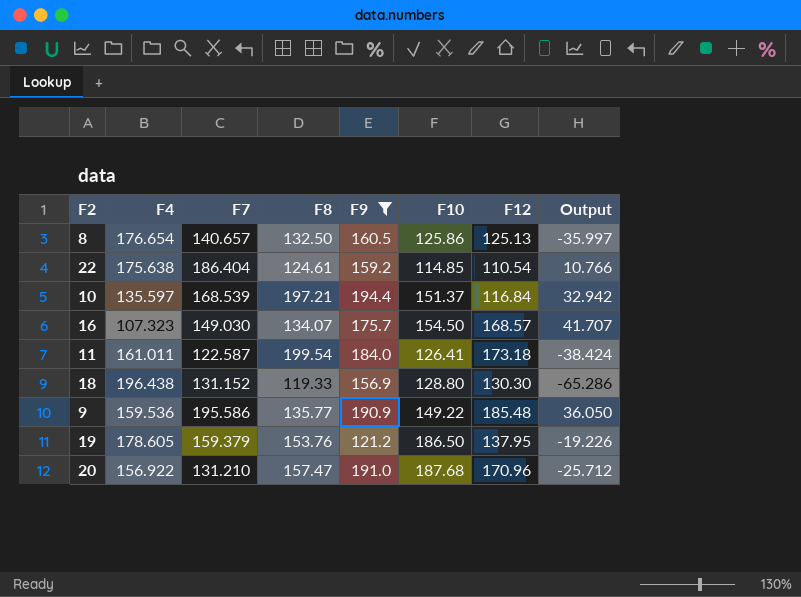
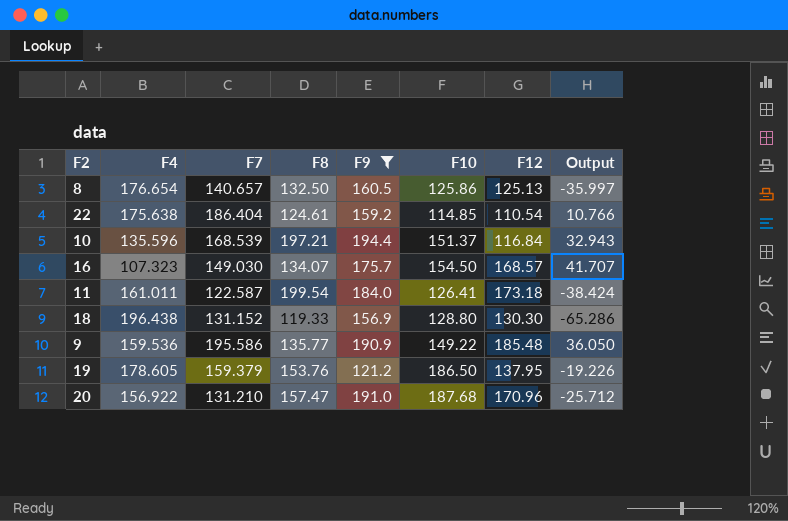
10 | F4: 135.597 -> 135.596
10 | Output: 32.942 -> 32.943

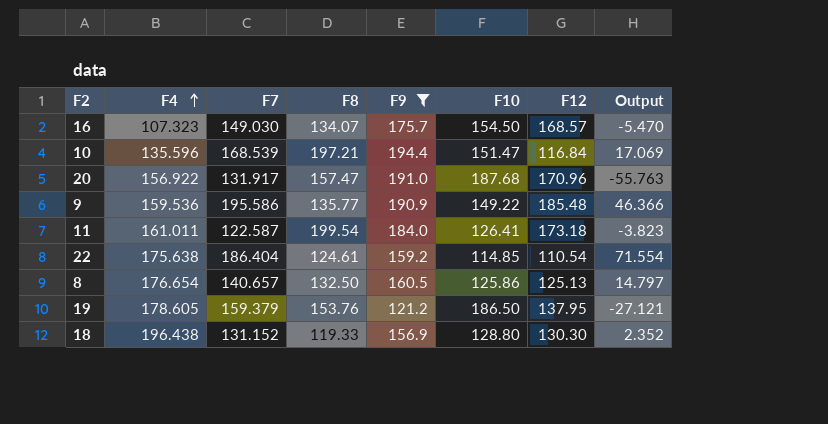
row order: none -> F4 ascending
column Output | formula: [F7] - [F4] -> [F7] - [F10]
10 | F10: 151.37 -> 151.47
20 | F7: 131.210 -> 131.917

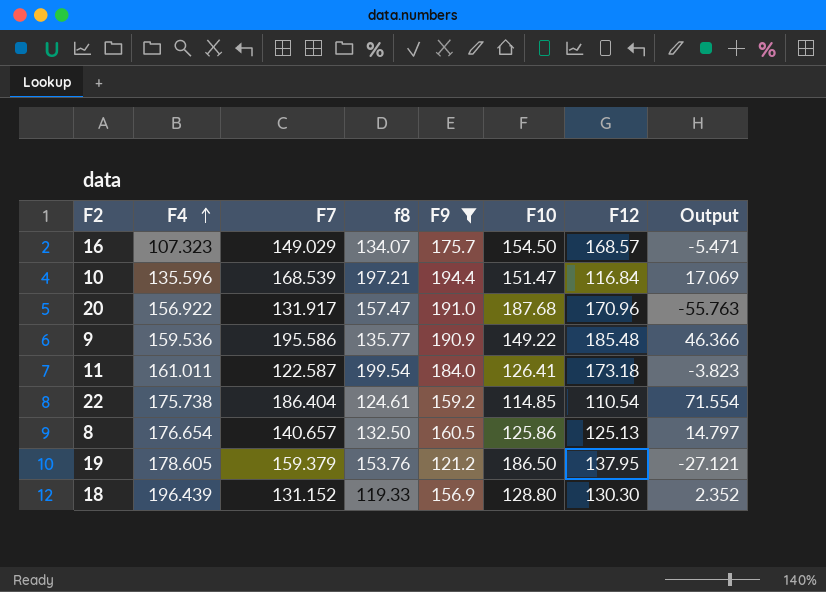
column name: F8 -> f8
16 | F7: 149.030 -> 149.029
16 | Output: -5.470 -> -5.471
22 | F4: 175.638 -> 175.738
18 | F4: 196.438 -> 196.439

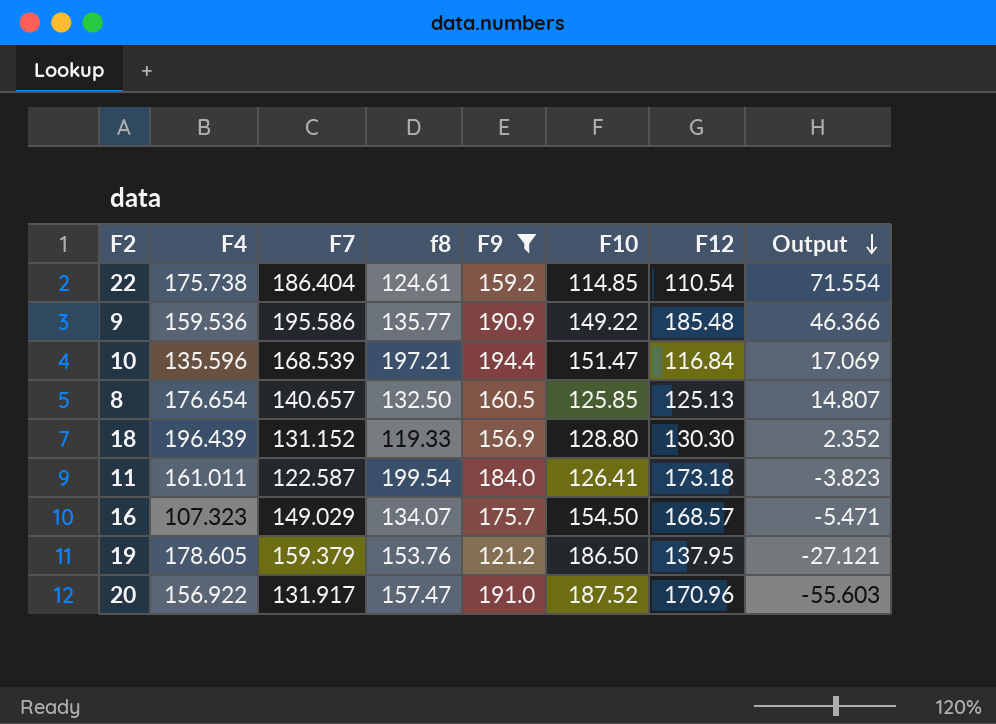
row order: F4 ascending -> Output descending
8 | F10: 125.86 -> 125.85
8 | Output: 14.797 -> 14.807
20 | F10: 187.68 -> 187.52
20 | Output: -55.763 -> -55.603

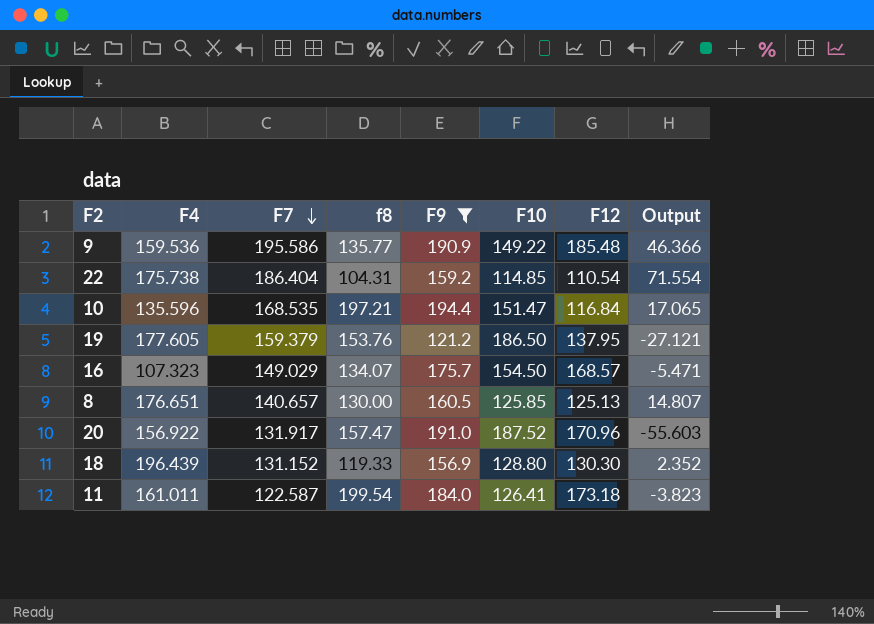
row order: Output descending -> F7 descending
22 | f8: 124.61 -> 104.31
10 | F7: 168.539 -> 168.535
10 | Output: 17.069 -> 17.065
19 | F4: 178.605 -> 177.605
8 | F4: 176.654 -> 176.651
8 | f8: 132.50 -> 130.00

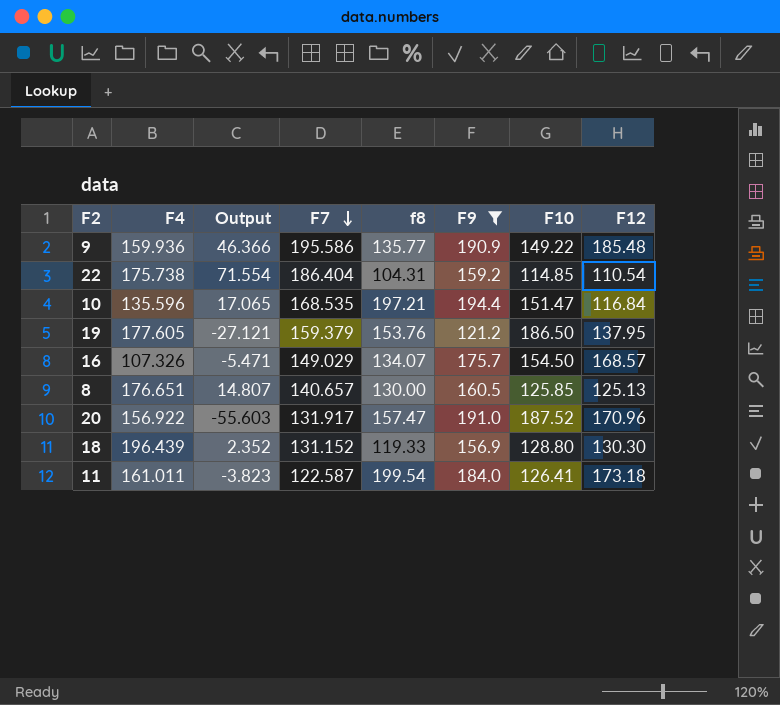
column Output | position: 8 -> 3
9 | F4: 159.536 -> 159.936
16 | F4: 107.323 -> 107.326

